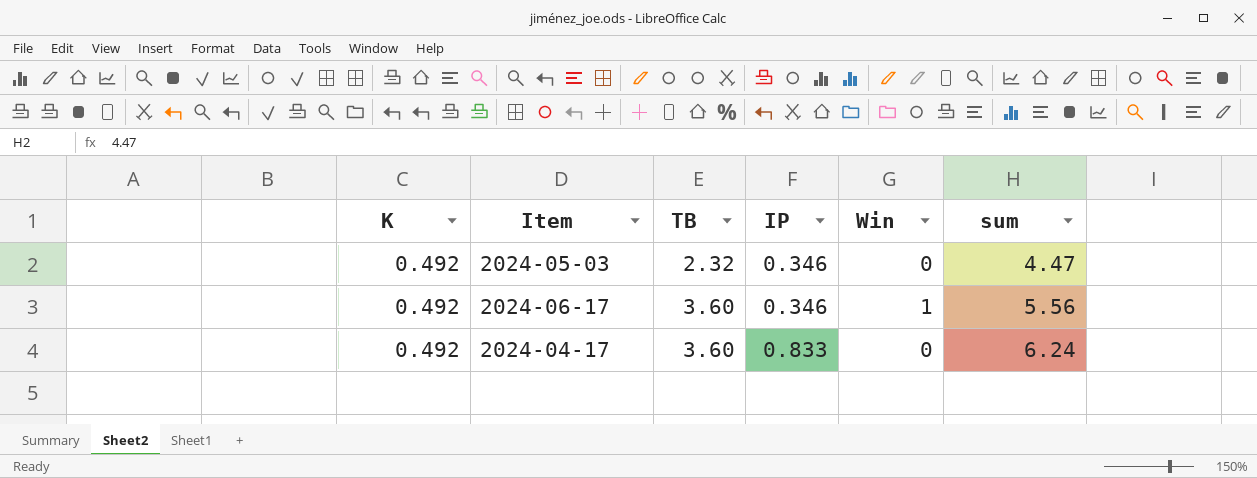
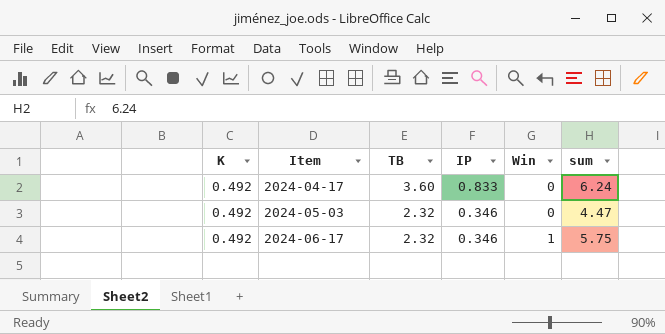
row order: TB ascending -> Item ascending
2024-06-17 | TB: 3.60 -> 2.32
2024-06-17 | sum: 5.56 -> 5.75

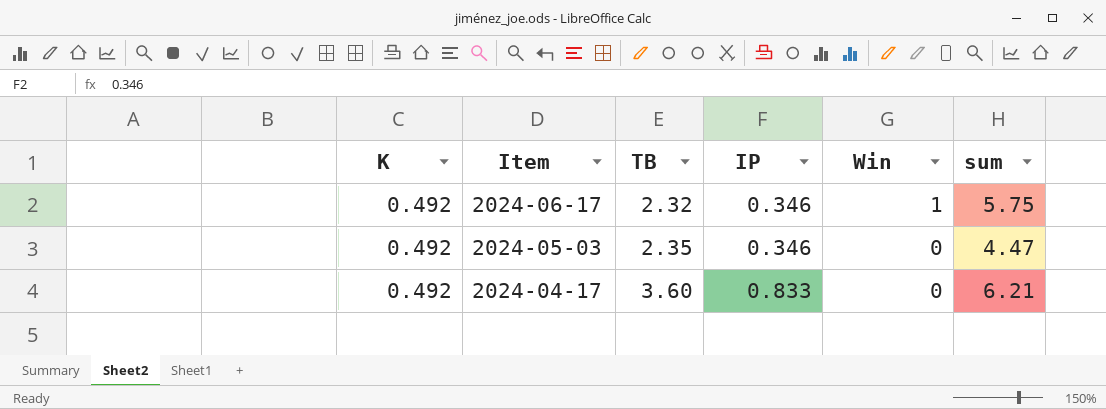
row order: Item ascending -> Item descending
2024-05-03 | TB: 2.32 -> 2.35
2024-04-17 | sum: 6.24 -> 6.21

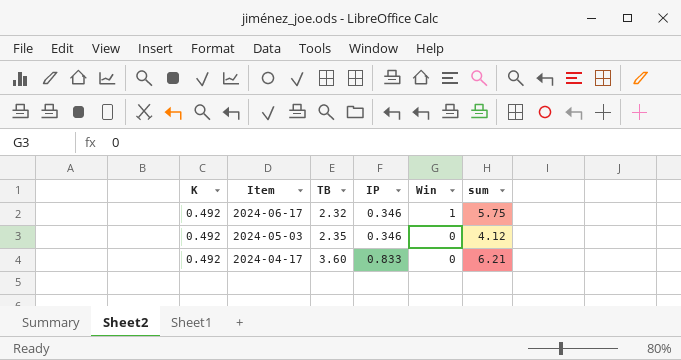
2024-05-03 | sum: 4.47 -> 4.12

